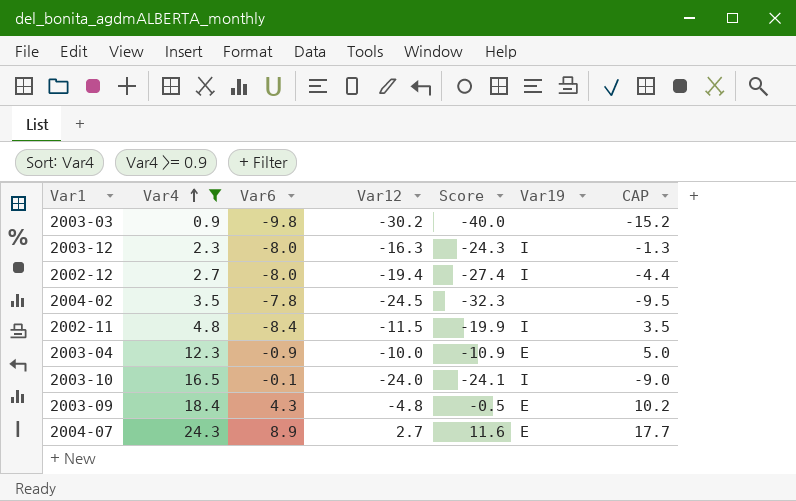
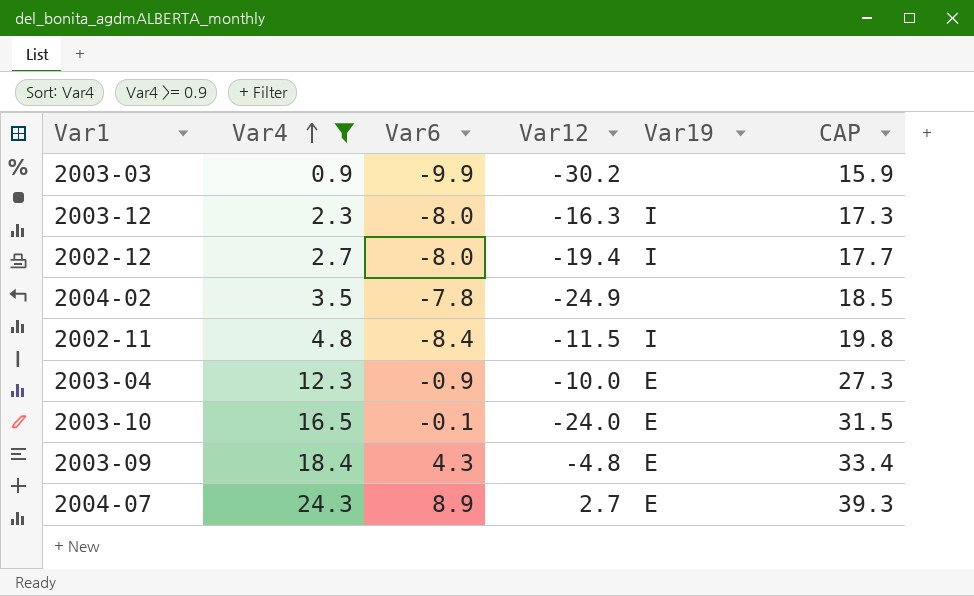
column Score | formula: [Var6] + [Var12] -> none
column CAP | formula: [Var12] + 15 -> [Var4] + 15
2003-03 | Var6: -9.8 -> -9.9
2004-02 | Var12: -24.5 -> -24.9
2003-10 | Var19: I -> E

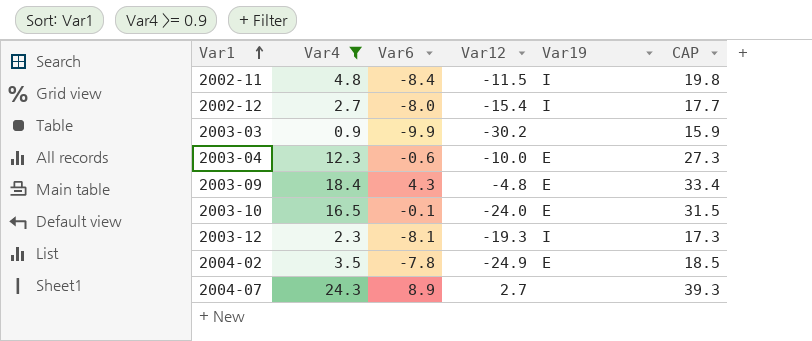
row order: Var4 ascending -> Var1 ascending
2002-12 | Var12: -19.4 -> -15.4
2003-04 | Var6: -0.9 -> -0.6
2003-12 | Var6: -8.0 -> -8.1
2003-12 | Var12: -16.3 -> -19.3
2004-02 | Var19: none -> E
2004-07 | Var19: E -> none

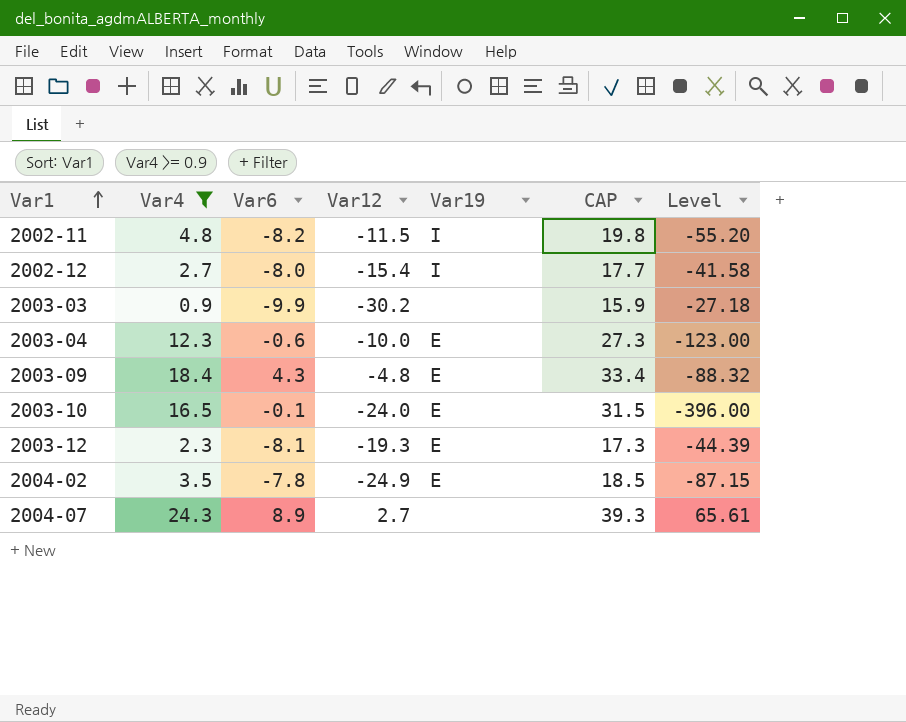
column Level | formula: none -> [Var4] * [Var12]
2002-11 | Var6: -8.4 -> -8.2
2003-12 | Var19: I -> E

